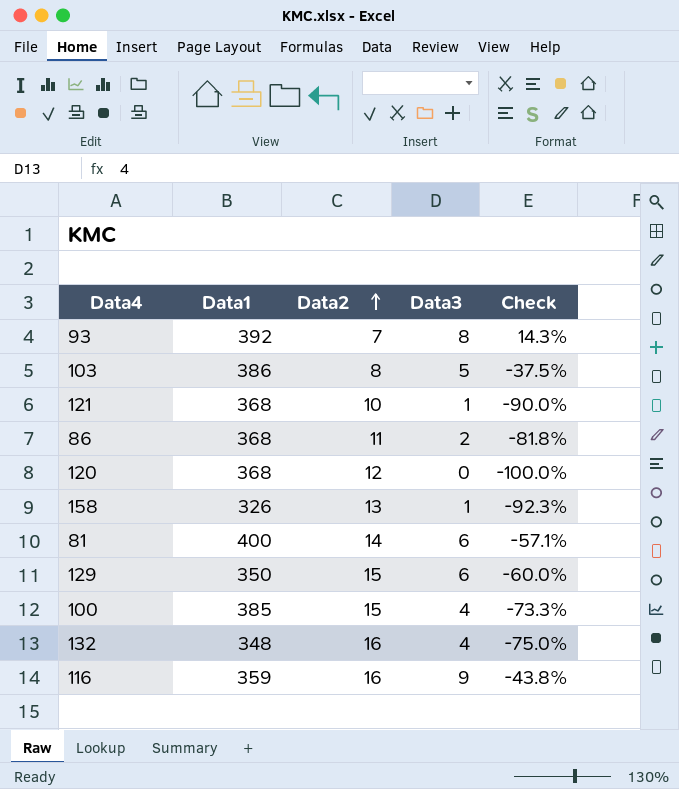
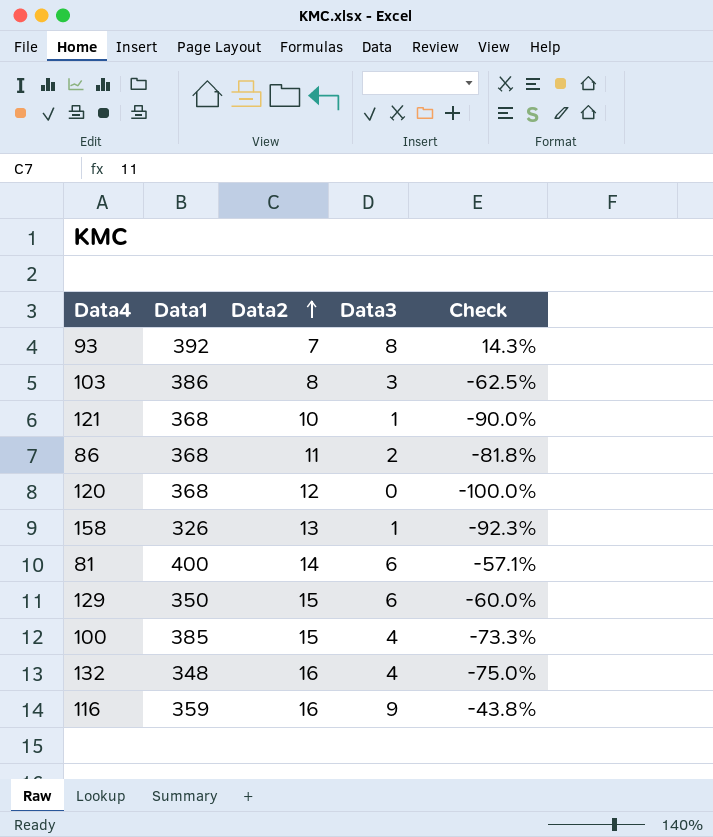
103 | Data3: 5 -> 3
103 | Check: -37.5% -> -62.5%

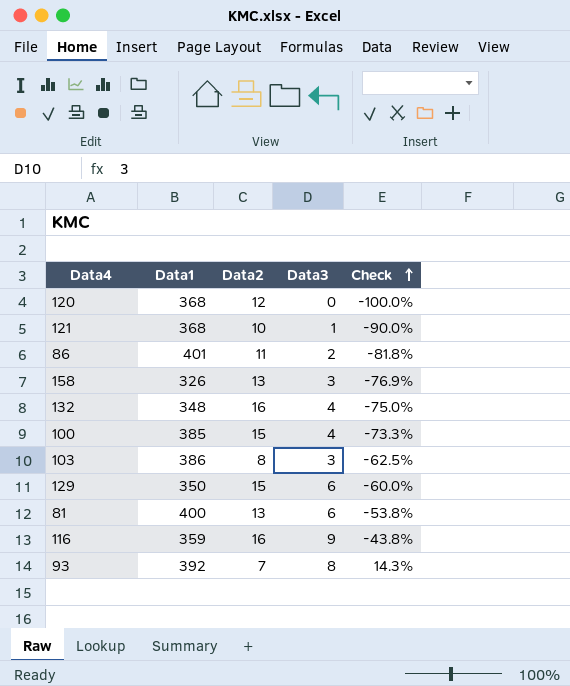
row order: Data2 ascending -> Check ascending
86 | Data1: 368 -> 401
158 | Data3: 1 -> 3
158 | Check: -92.3% -> -76.9%
81 | Data2: 14 -> 13
81 | Check: -57.1% -> -53.8%

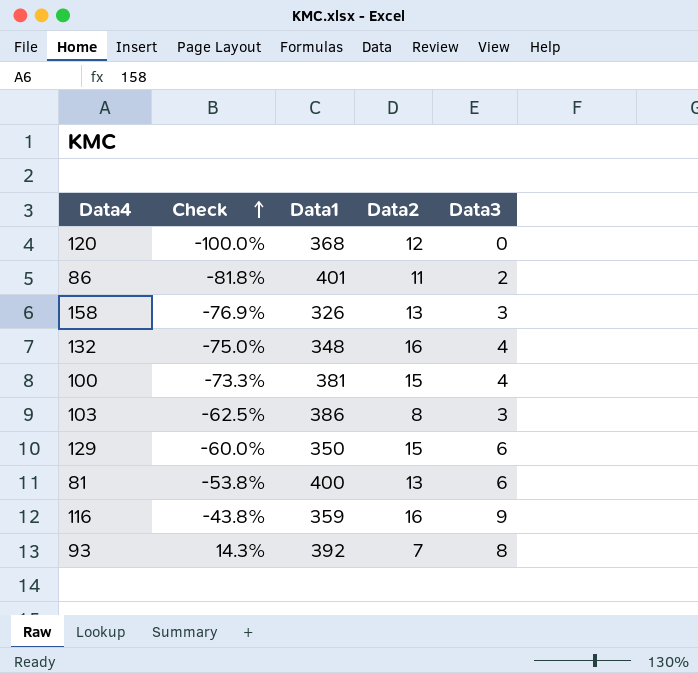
column Check | position: 5 -> 2
row 121: 368 | 10 | 1 | -90.0% -> none
100 | Data1: 385 -> 381

